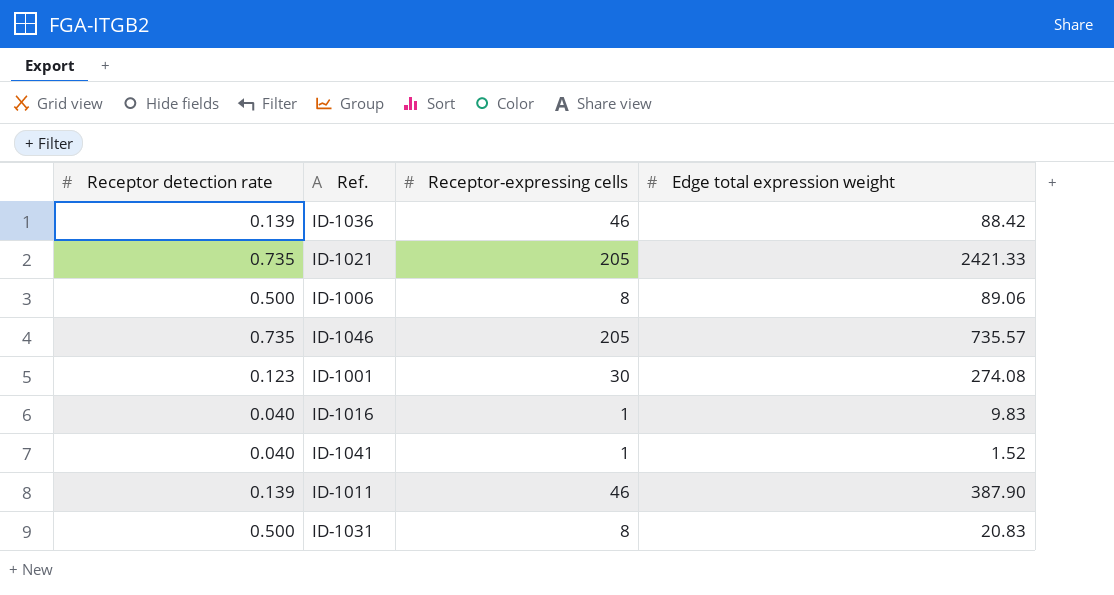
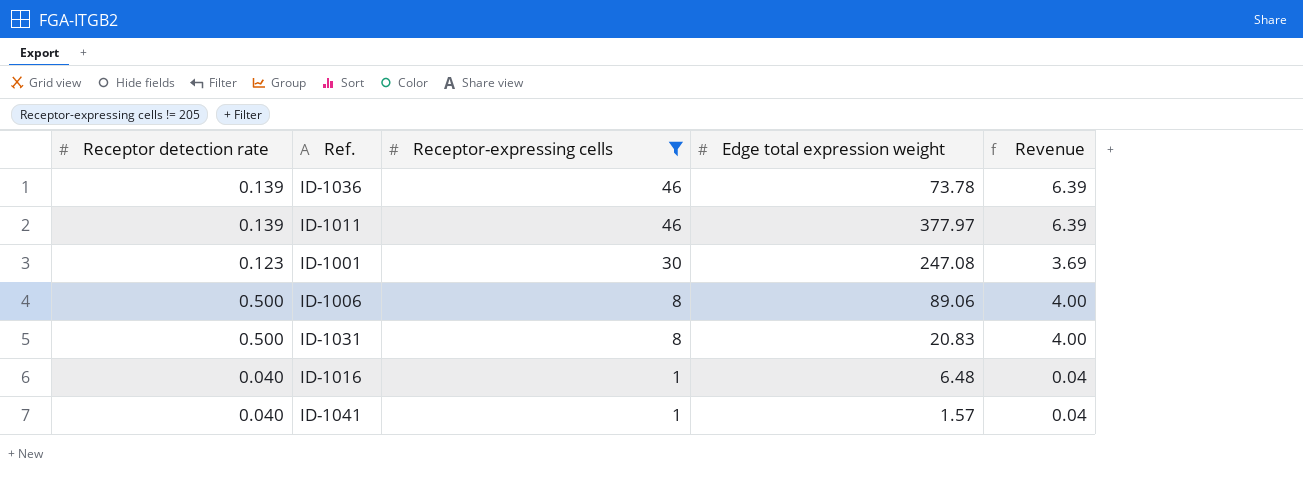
filter: none -> Receptor-expressing cells != 205
row order: none -> Receptor-expressing cells descending
column Revenue | formula: none -> [Receptor detection rate] * [Receptor-expressing cells]
ID-1036 | Edge total expression weight: 88.42 -> 73.78
ID-1011 | Edge total expression weight: 387.90 -> 377.97
ID-1001 | Edge total expression weight: 274.08 -> 247.08
ID-1016 | Edge total expression weight: 9.83 -> 6.48
ID-1041 | Edge total expression weight: 1.52 -> 1.57

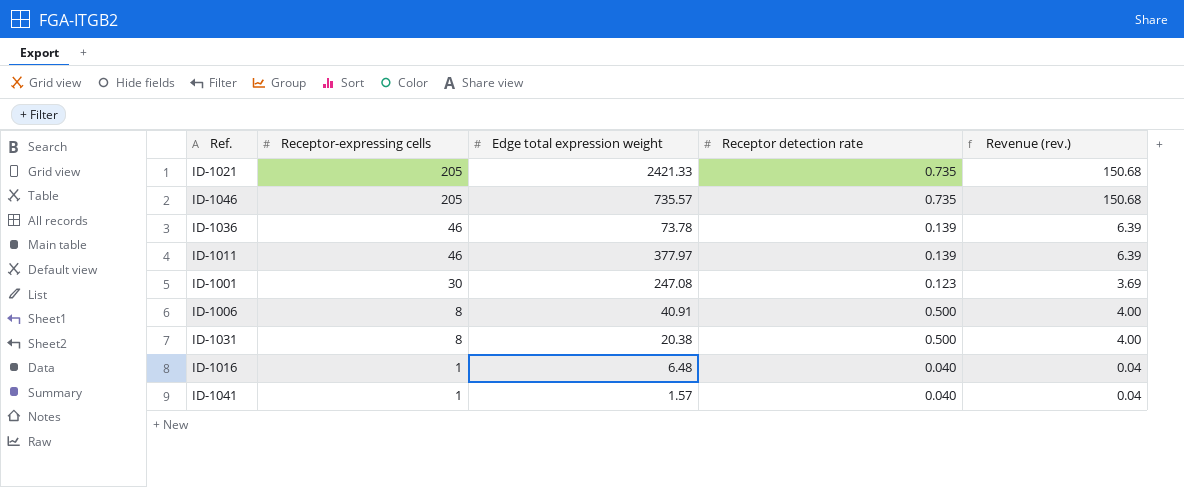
filter: Receptor-expressing cells != 205 -> none
column Receptor detection rate | position: 1 -> 4
column name: Revenue -> Revenue (rev.)
ID-1006 | Edge total expression weight: 89.06 -> 40.91
ID-1031 | Edge total expression weight: 20.83 -> 20.38

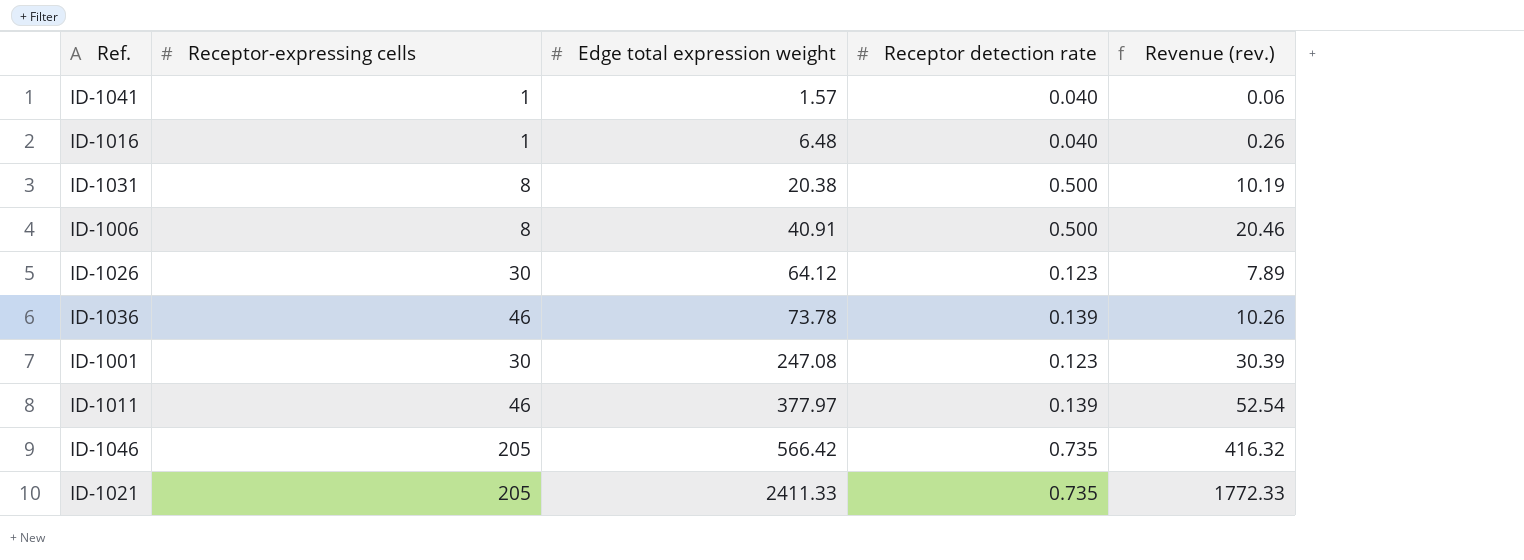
row order: Receptor-expressing cells descending -> Edge total expression weight ascending
column Revenue (rev.) | formula: [Receptor-expressing cells] * [Receptor detection rate] -> [Edge total expression weight] * [Receptor detection rate]
row ID-1026: none -> 30 | 64.12 | 0.123 | 7.89
ID-1046 | Edge total expression weight: 735.57 -> 566.42
ID-1021 | Edge total expression weight: 2421.33 -> 2411.33

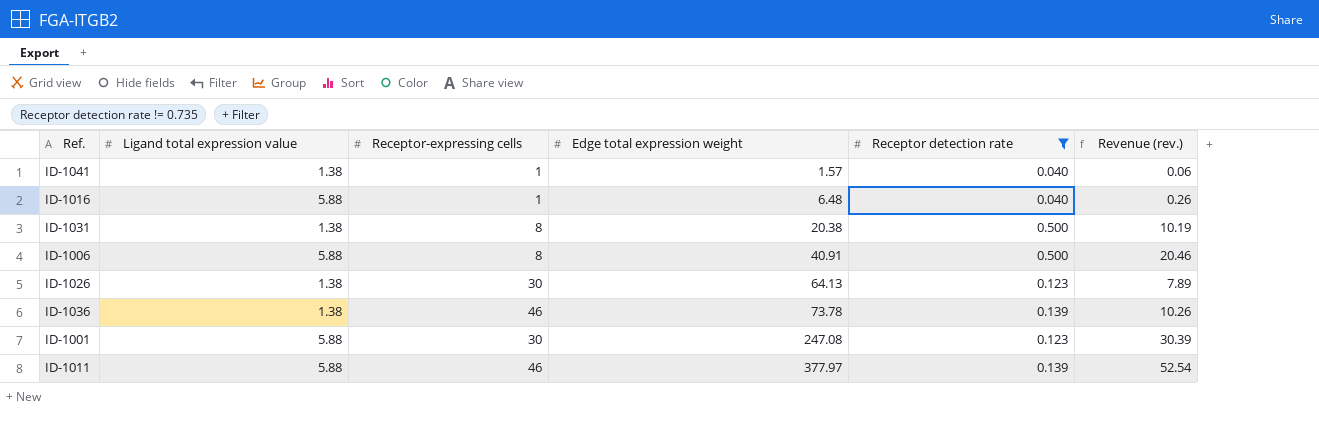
filter: none -> Receptor detection rate != 0.735
column Ligand total expression value | position: none -> 2
ID-1026 | Edge total expression weight: 64.12 -> 64.13

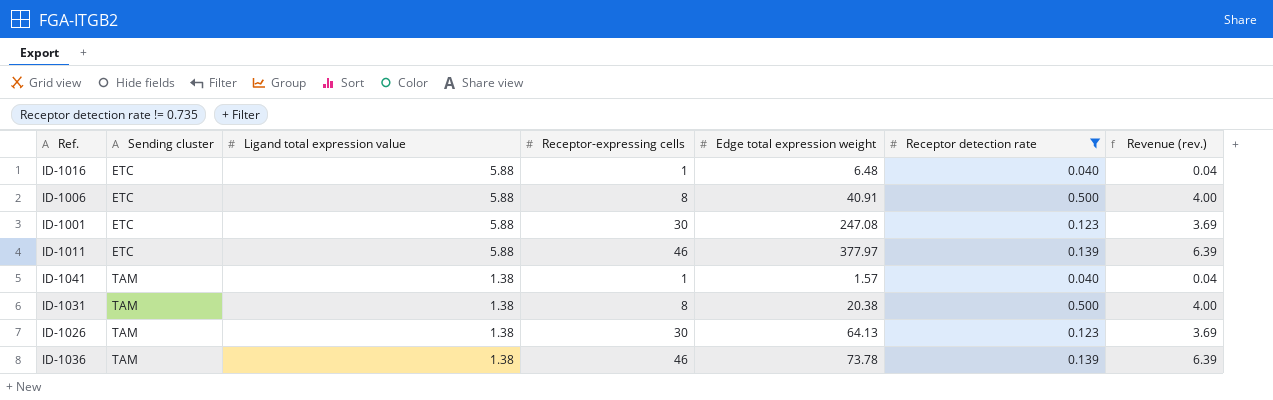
row order: Edge total expression weight ascending -> Sending cluster ascending
column Sending cluster | position: none -> 2
column Revenue (rev.) | formula: [Edge total expression weight] * [Receptor detection rate] -> [Receptor-expressing cells] * [Receptor detection rate]

